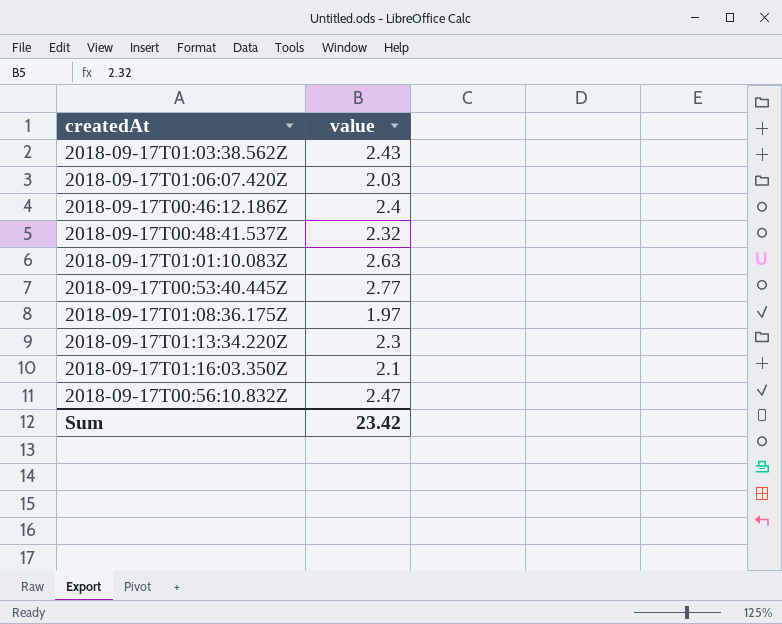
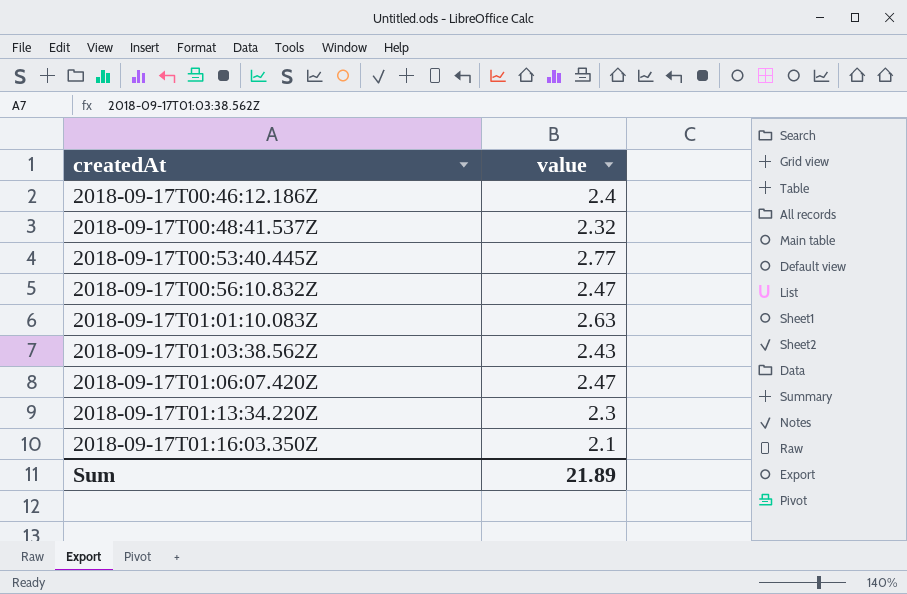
row order: none -> createdAt ascending
row 2018-09-17T01:08:36.175Z: 1.97 -> none
2018-09-17T01:06:07.420Z | value: 2.03 -> 2.47
Sum | value: 23.42 -> 21.89

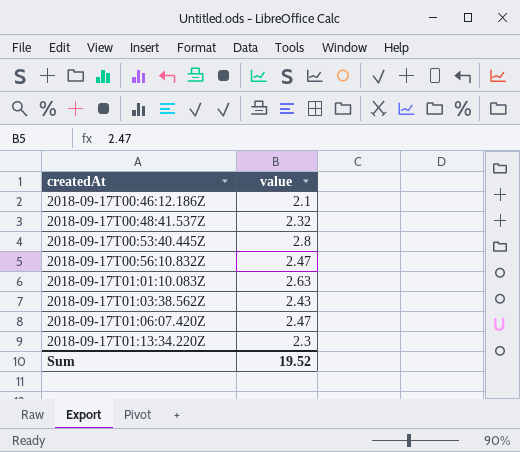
row 2018-09-17T01:16:03.350Z: 2.1 -> none
2018-09-17T00:46:12.186Z | value: 2.4 -> 2.1
2018-09-17T00:53:40.445Z | value: 2.77 -> 2.8
Sum | value: 21.89 -> 19.52

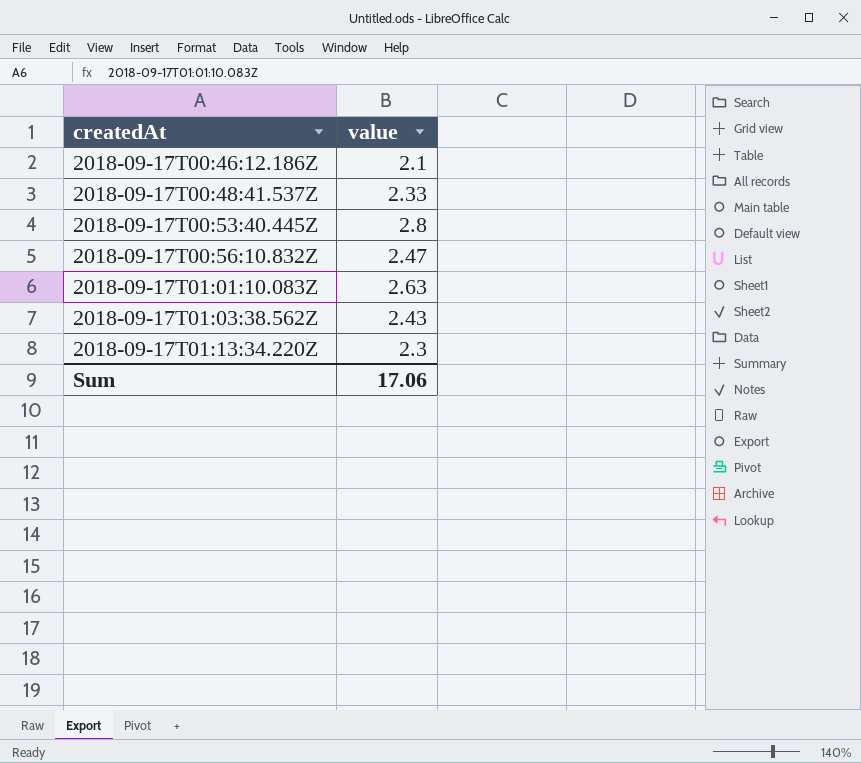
row 2018-09-17T01:06:07.420Z: 2.47 -> none
2018-09-17T00:48:41.537Z | value: 2.32 -> 2.33
Sum | value: 19.52 -> 17.06

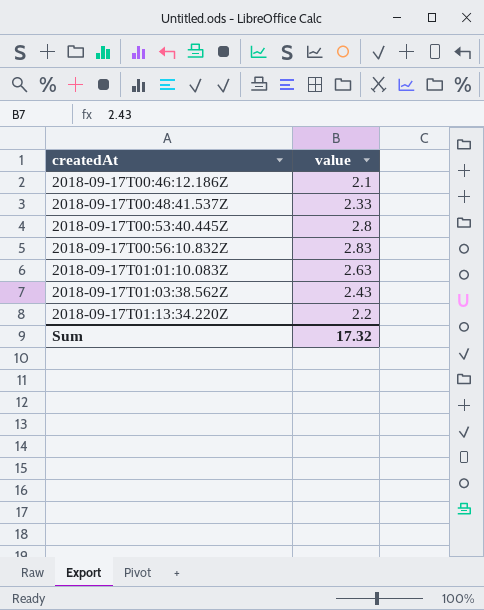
2018-09-17T00:56:10.832Z | value: 2.47 -> 2.83
2018-09-17T01:13:34.220Z | value: 2.3 -> 2.2
Sum | value: 17.06 -> 17.32

